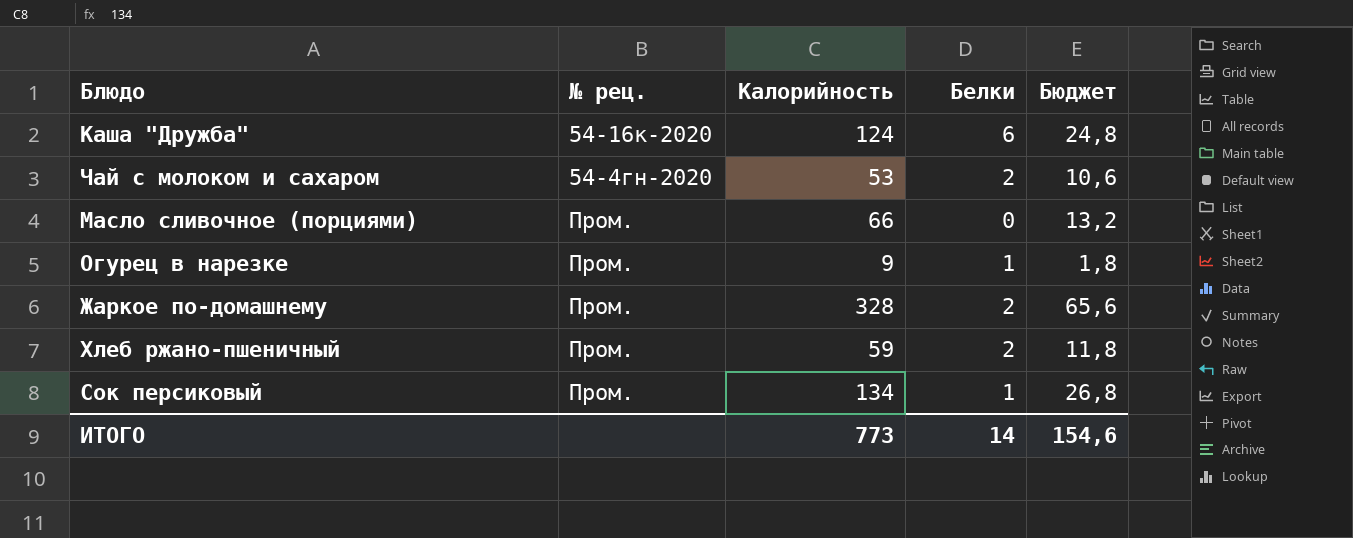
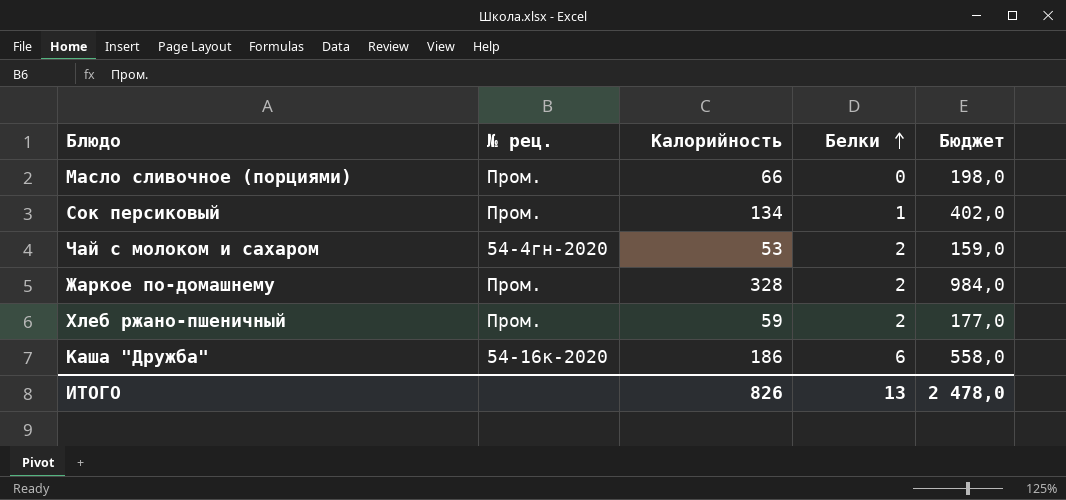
row order: none -> Белки ascending
column Бюджет | formula: [Калорийность] * 0,2 -> [Калорийность] * 3
row Огурец в нарезке: Пром. | 9 | 1 | 1,8 -> none
Каша "Дружба" | Калорийность: 124 -> 186
ИТОГО | Калорийность: 773 -> 826
ИТОГО | Белки: 14 -> 13
ИТОГО | Бюджет: 154,6 -> 2 478,0

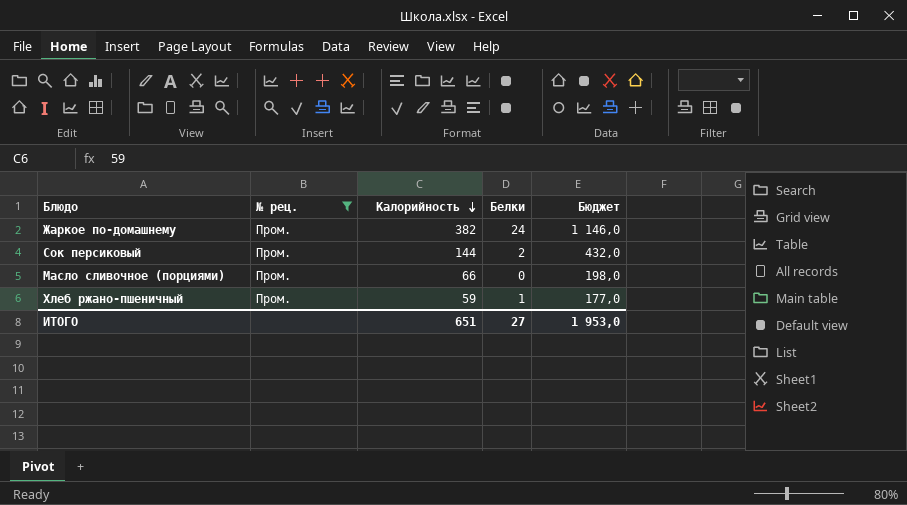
filter: none -> № рец. = Пром.
row order: Белки ascending -> Калорийность descending
Жаркое по-домашнему | Калорийность: 328 -> 382
Жаркое по-домашнему | Белки: 2 -> 24
Жаркое по-домашнему | Бюджет: 984,0 -> 1 146,0
Сок персиковый | Калорийность: 134 -> 144
Сок персиковый | Белки: 1 -> 2
Сок персиковый | Бюджет: 402,0 -> 432,0
Хлеб ржано-пшеничный | Белки: 2 -> 1
ИТОГО | Калорийность: 826 -> 651
ИТОГО | Белки: 13 -> 27
ИТОГО | Бюджет: 2 478,0 -> 1 953,0

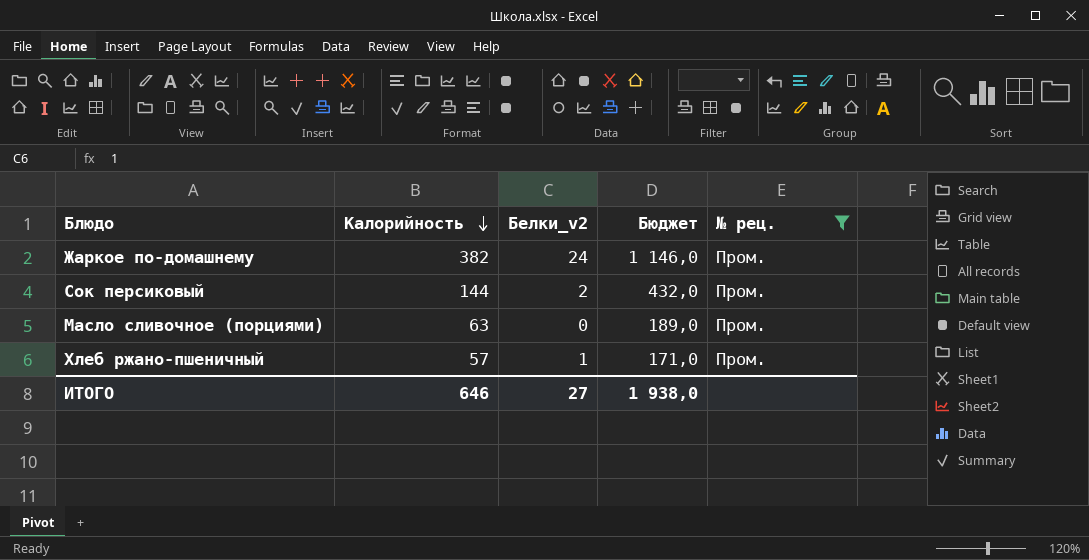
column name: Белки -> Белки_v2
column № рец. | position: 2 -> 5
Масло сливочное (порциями) | Калорийность: 66 -> 63
Масло сливочное (порциями) | Бюджет: 198,0 -> 189,0
Хлеб ржано-пшеничный | Калорийность: 59 -> 57
Хлеб ржано-пшеничный | Бюджет: 177,0 -> 171,0
ИТОГО | Калорийность: 651 -> 646
ИТОГО | Бюджет: 1 953,0 -> 1 938,0

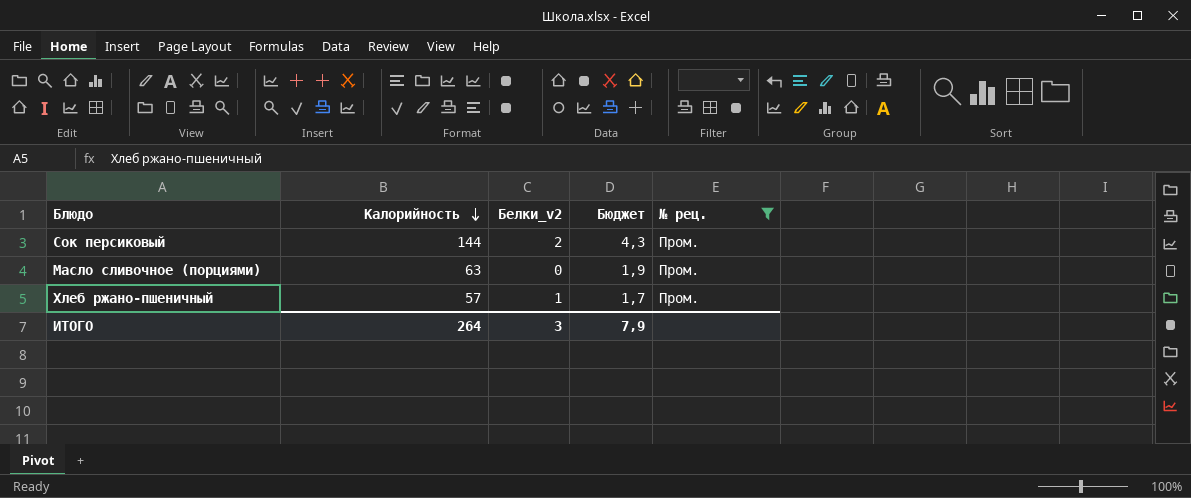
column Бюджет | formula: [Калорийность] * 3 -> [Калорийность] * 0,03
row Жаркое по-домашнему: 382 | 24 | 1 146,0 | Пром. -> none
ИТОГО | Калорийность: 646 -> 264
ИТОГО | Белки_v2: 27 -> 3
ИТОГО | Бюджет: 1 938,0 -> 7,9

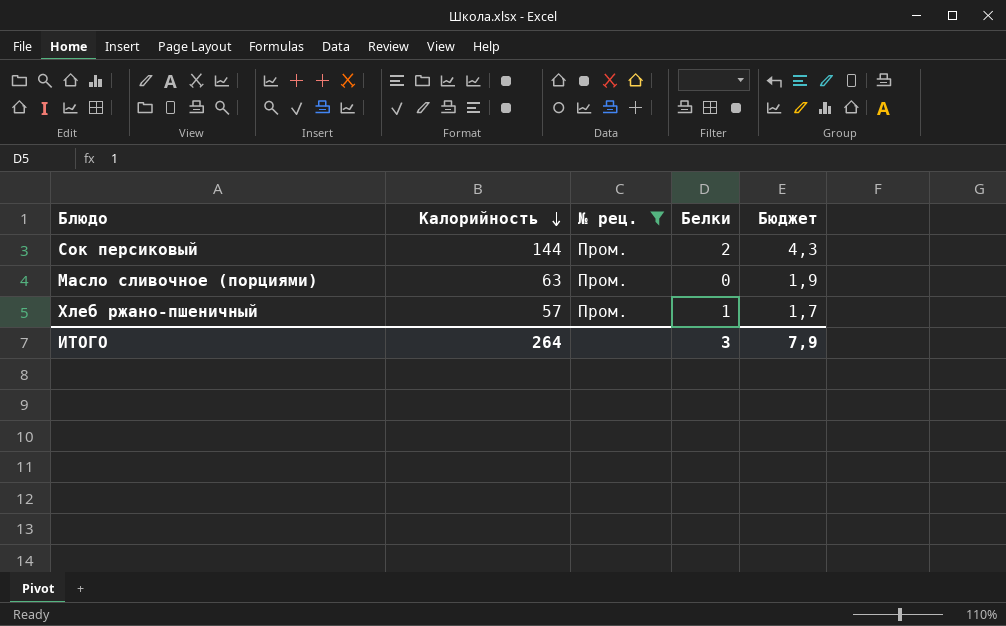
column № рец. | position: 5 -> 3
column name: Белки_v2 -> Белки

